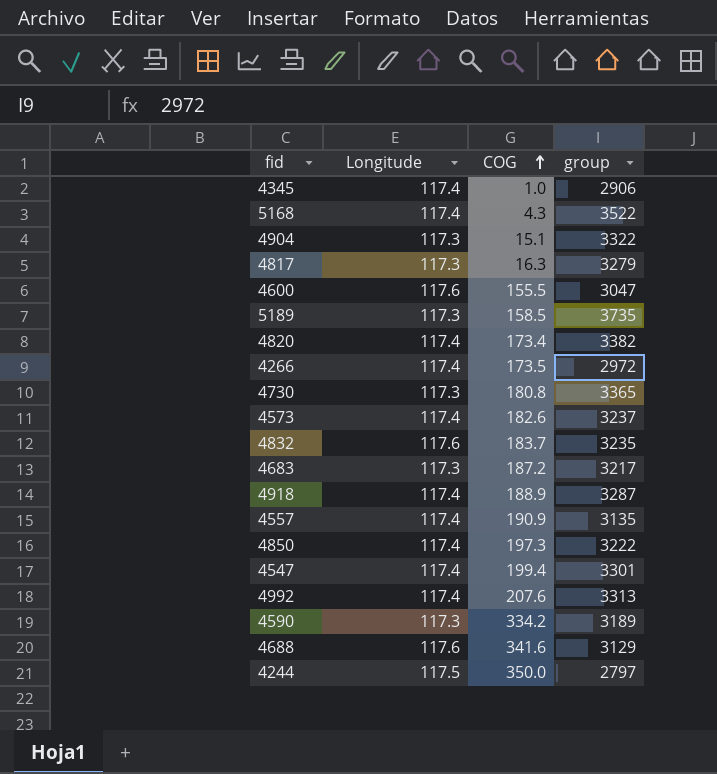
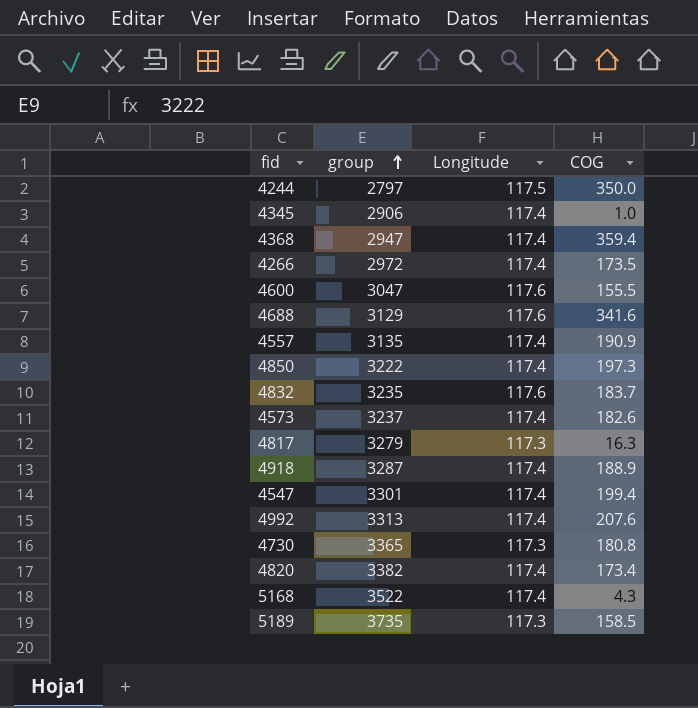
row order: COG ascending -> group ascending
column group | position: 4 -> 2
row 4904: 117.3 | 15.1 | 3322 -> none
row 4683: 117.3 | 187.2 | 3217 -> none
row 4590: 117.3 | 334.2 | 3189 -> none
row 4368: none -> 2947 | 117.4 | 359.4

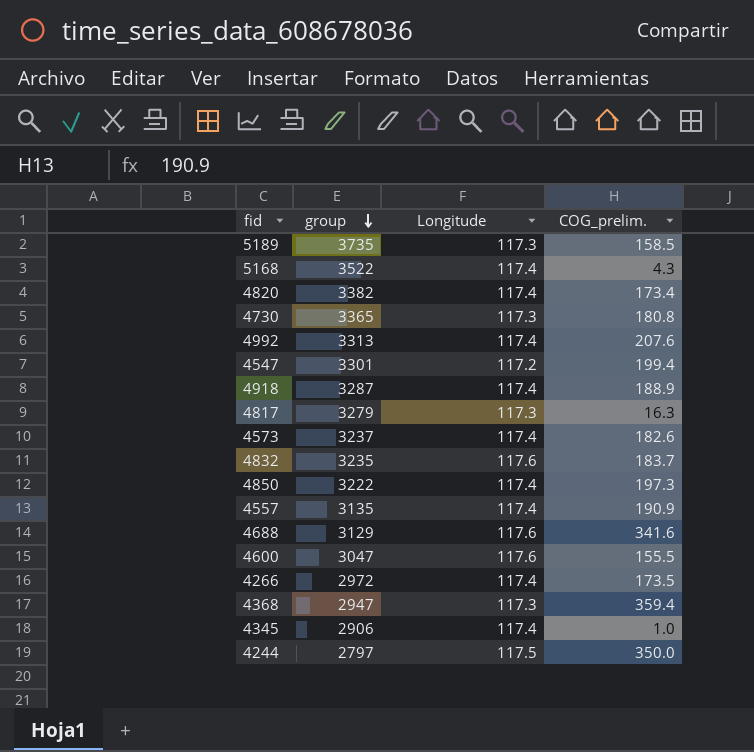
row order: group ascending -> group descending
column name: COG -> COG_prelim.
4547 | Longitude: 117.4 -> 117.2
4368 | Longitude: 117.4 -> 117.3

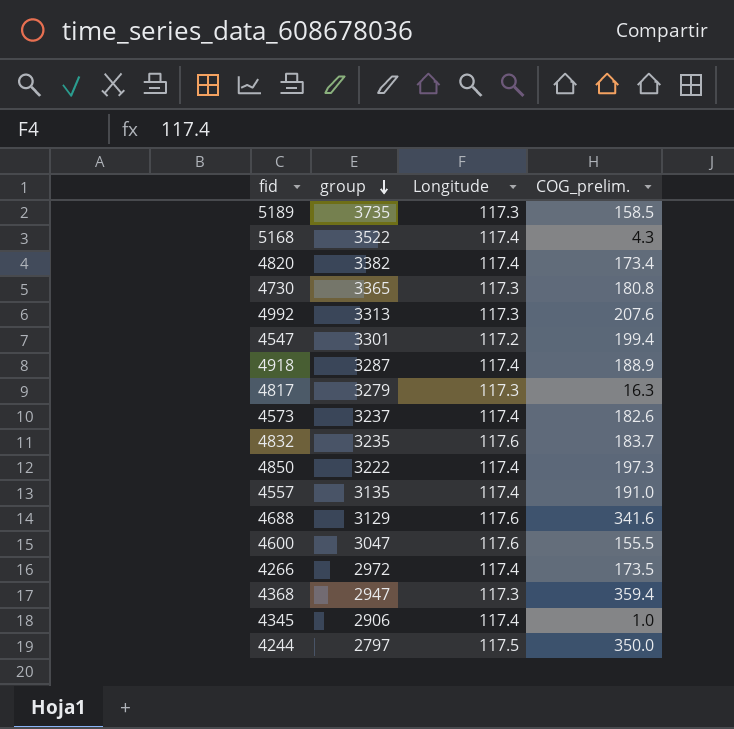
4992 | Longitude: 117.4 -> 117.3
4557 | COG_prelim.: 190.9 -> 191.0

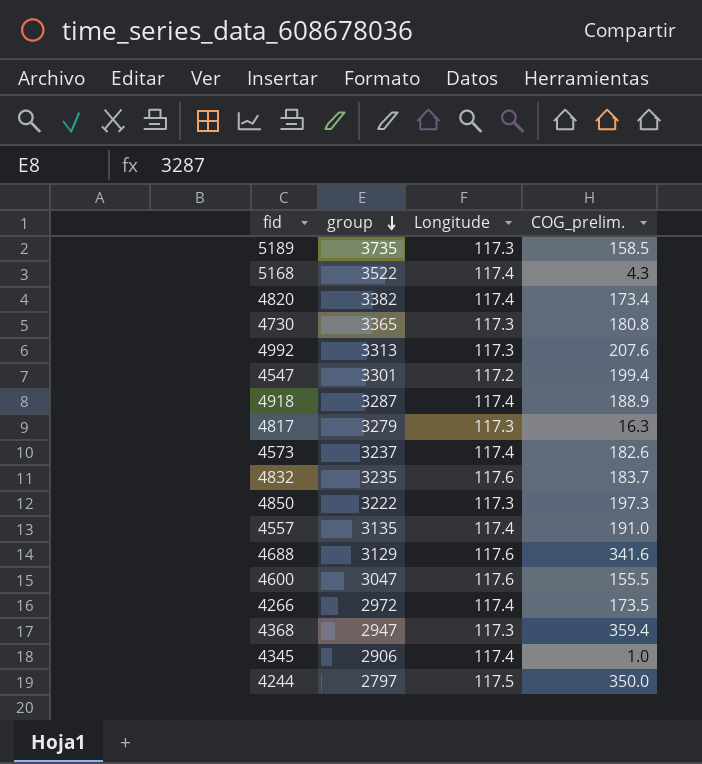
4850 | Longitude: 117.4 -> 117.3

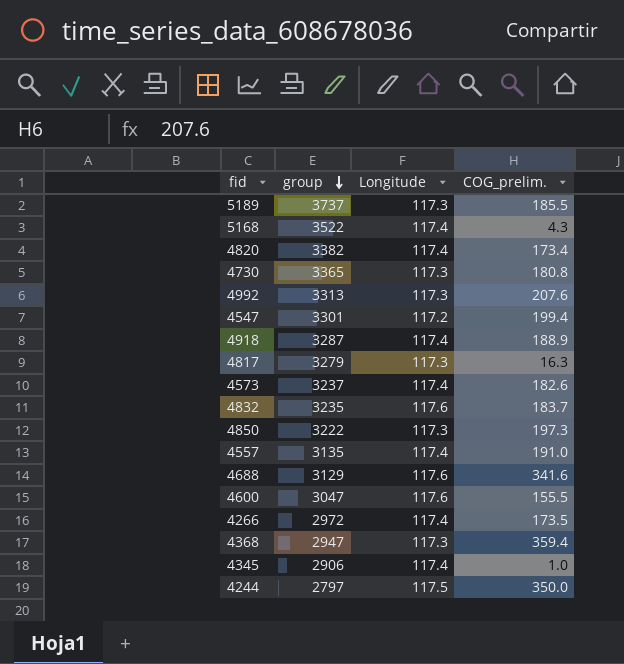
5189 | group: 3735 -> 3737
5189 | COG_prelim.: 158.5 -> 185.5

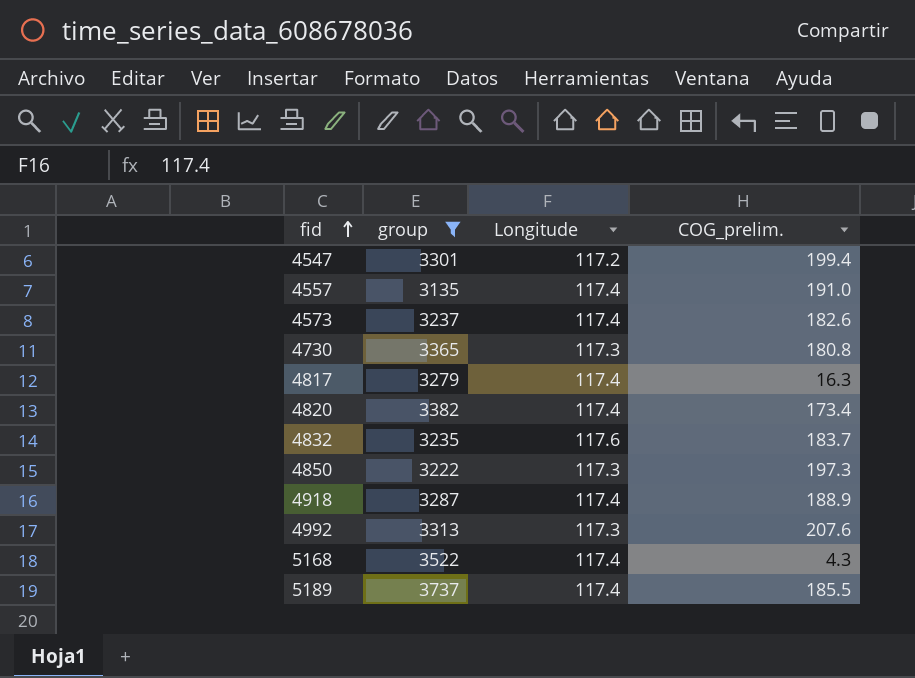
filter: none -> group >= 3135
row order: group descending -> fid ascending
4817 | Longitude: 117.3 -> 117.4
5189 | Longitude: 117.3 -> 117.4

